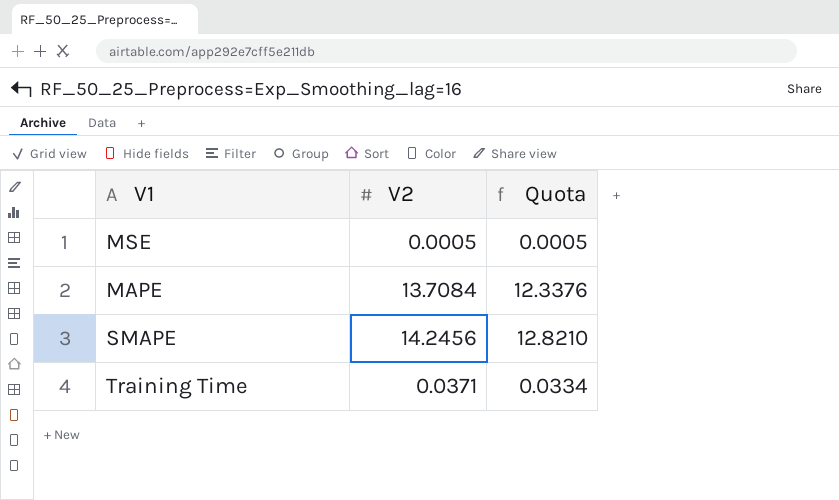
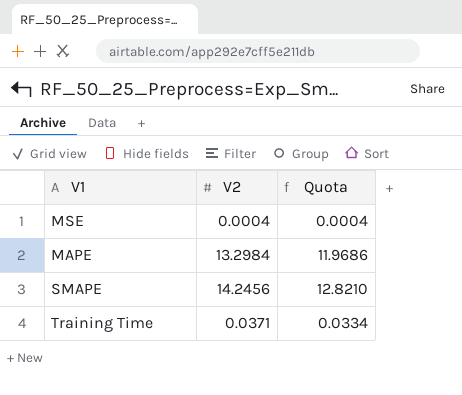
MSE | V2: 0.0005 -> 0.0004
MSE | Quota: 0.0005 -> 0.0004
MAPE | V2: 13.7084 -> 13.2984
MAPE | Quota: 12.3376 -> 11.9686

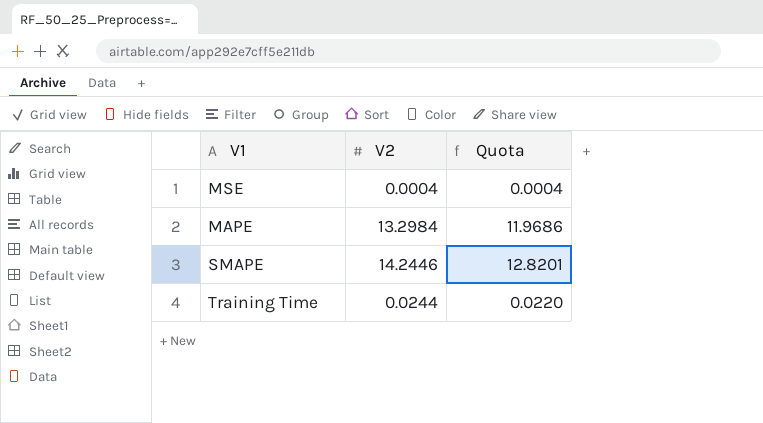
SMAPE | V2: 14.2456 -> 14.2446
SMAPE | Quota: 12.8210 -> 12.8201
Training Time | V2: 0.0371 -> 0.0244
Training Time | Quota: 0.0334 -> 0.0220

